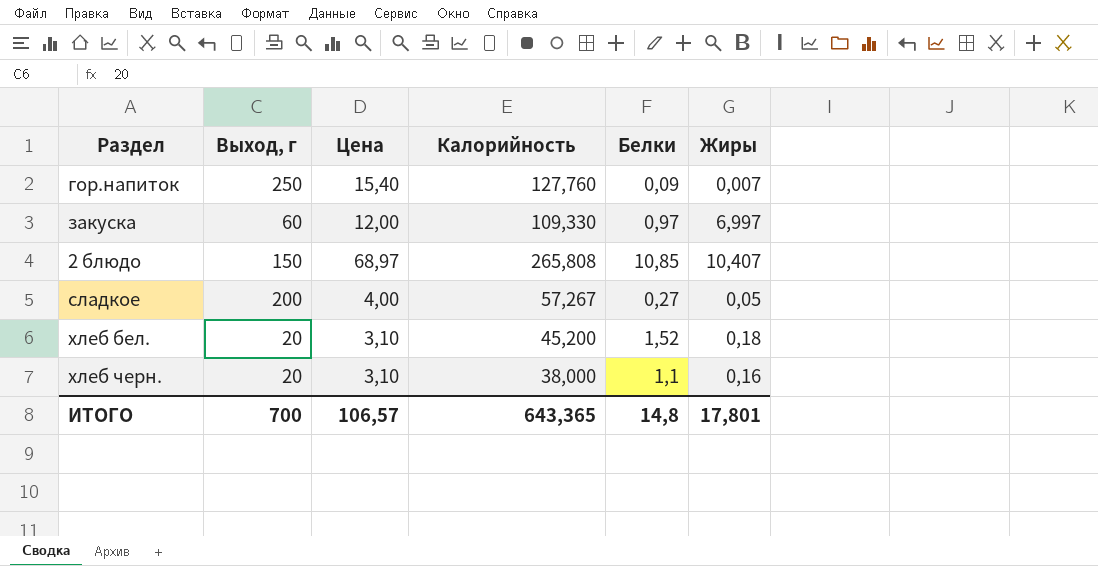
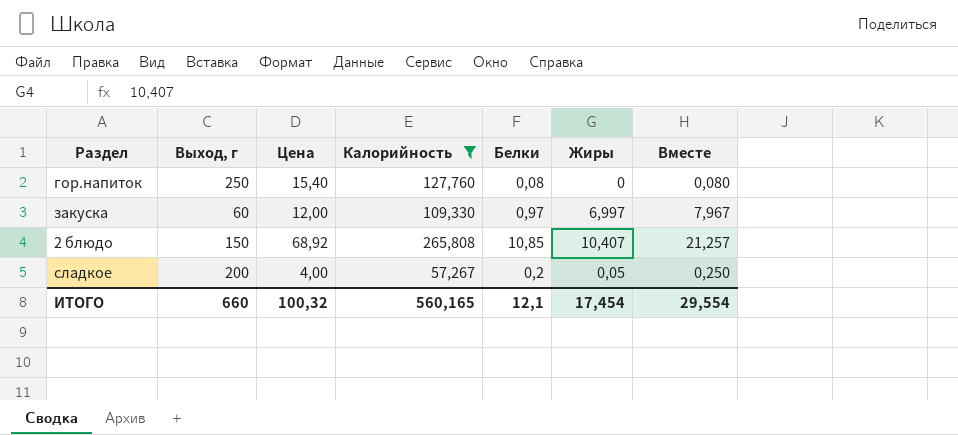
filter: none -> Калорийность >= 57,267
column Вместе | formula: none -> [Белки] + [Жиры]
гор.напиток | Белки: 0,09 -> 0,08
гор.напиток | Жиры: 0,007 -> 0
2 блюдо | Цена: 68,97 -> 68,92
сладкое | Белки: 0,27 -> 0,2
ИТОГО | Выход, г: 700 -> 660
ИТОГО | Цена: 106,57 -> 100,32
ИТОГО | Калорийность: 643,365 -> 560,165
ИТОГО | Белки: 14,8 -> 12,1
ИТОГО | Жиры: 17,801 -> 17,454

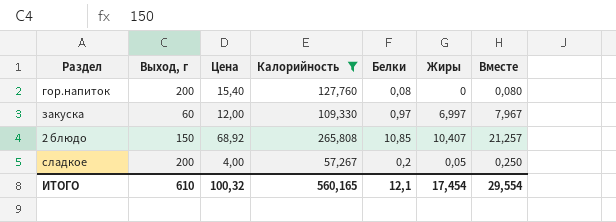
гор.напиток | Выход, г: 250 -> 200
ИТОГО | Выход, г: 660 -> 610

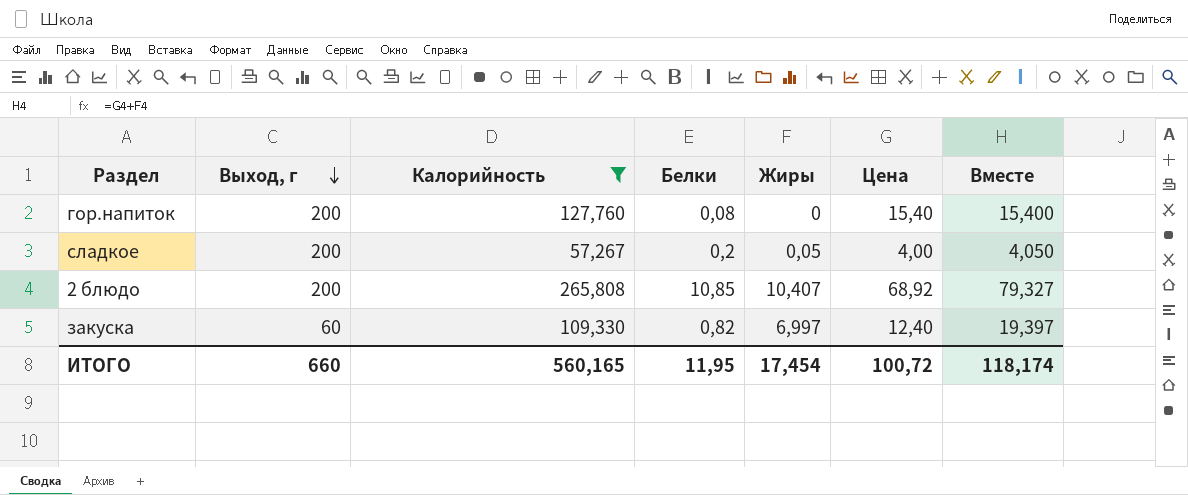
row order: none -> Выход, г descending
column Цена | position: 3 -> 6
column Вместе | formula: [Белки] + [Жиры] -> [Жиры] + [Цена]
2 блюдо | Выход, г: 150 -> 200
закуска | Белки: 0,97 -> 0,82
закуска | Цена: 12,00 -> 12,40
ИТОГО | Выход, г: 610 -> 660
ИТОГО | Белки: 12,1 -> 11,95
ИТОГО | Цена: 100,32 -> 100,72
ИТОГО | Вместе: 29,554 -> 118,174

